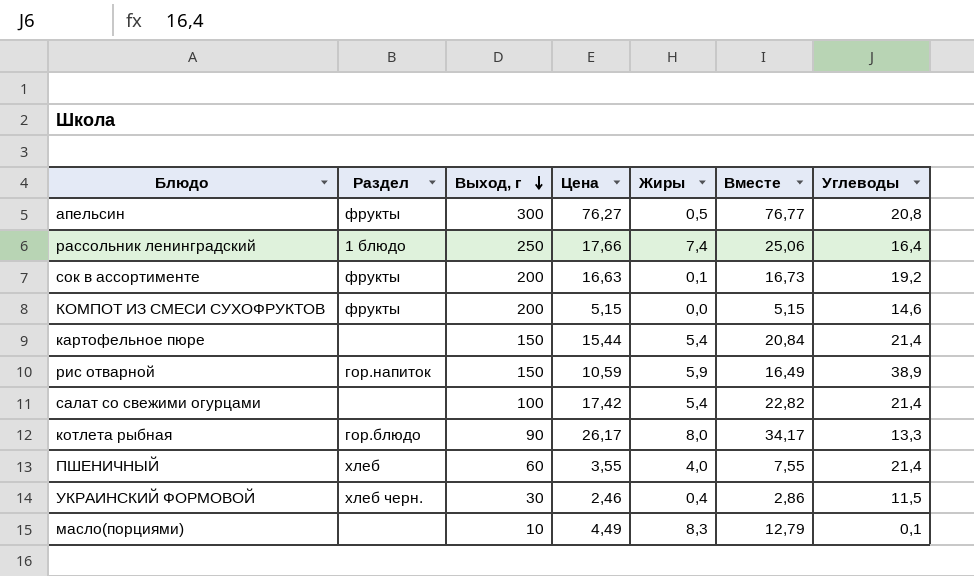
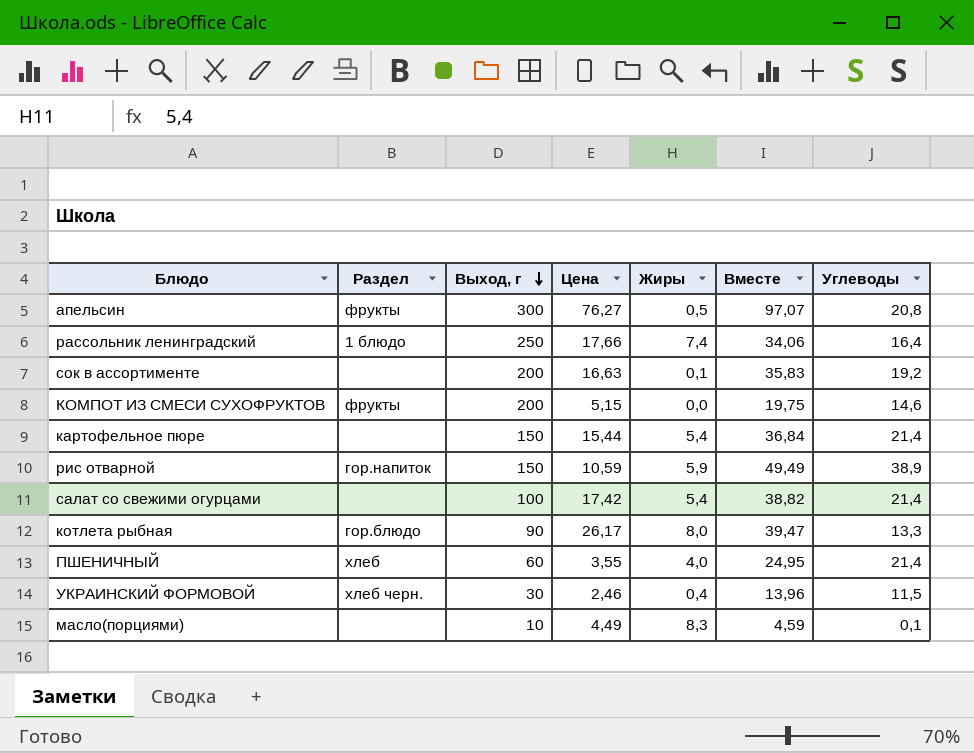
column Вместе | formula: [Цена] + [Жиры] -> [Цена] + [Углеводы]
сок в ассортименте | Раздел: фрукты -> none

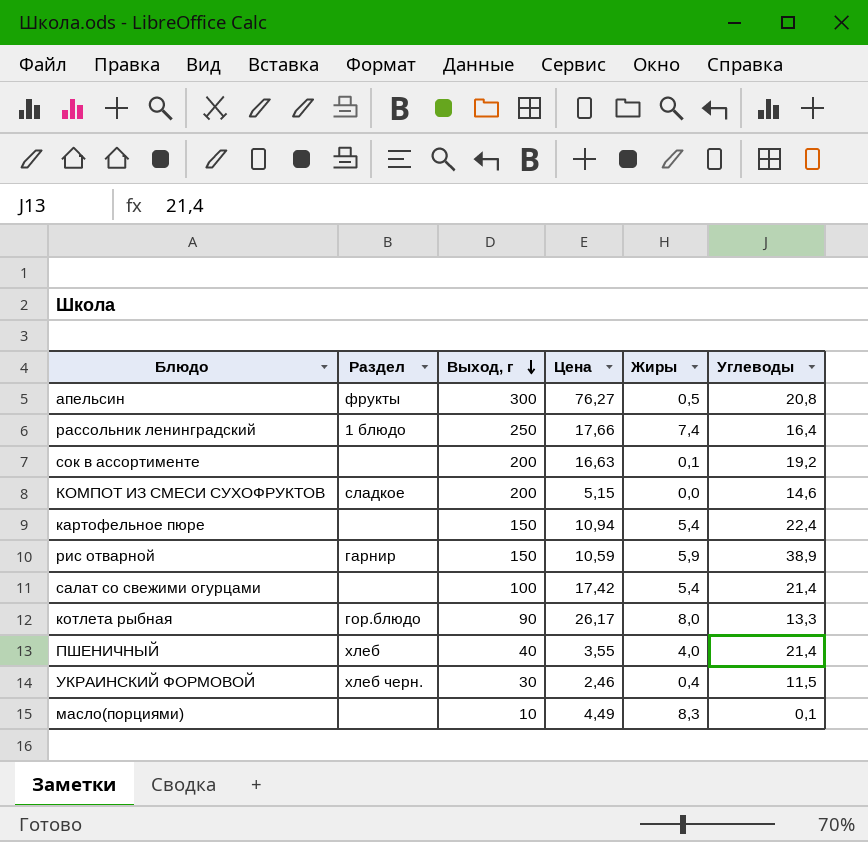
column Вместе | formula: [Цена] + [Углеводы] -> none
КОМПОТ ИЗ СМЕСИ СУХОФРУКТОВ | Раздел: фрукты -> сладкое
картофельное пюре | Цена: 15,44 -> 10,94
картофельное пюре | Углеводы: 21,4 -> 22,4
рис отварной | Раздел: гор.напиток -> гарнир
ПШЕНИЧНЫЙ | Выход, г: 60 -> 40

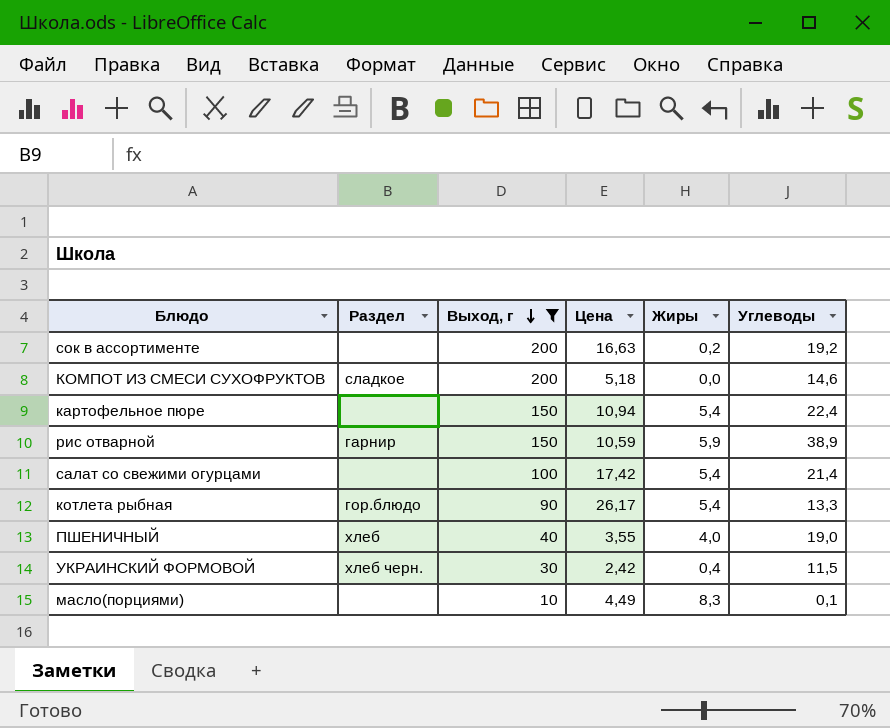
filter: none -> Выход, г <= 200
сок в ассортименте | Жиры: 0,1 -> 0,2
КОМПОТ ИЗ СМЕСИ СУХОФРУКТОВ | Цена: 5,15 -> 5,18
котлета рыбная | Жиры: 8,0 -> 5,4
ПШЕНИЧНЫЙ | Углеводы: 21,4 -> 19,0
УКРАИНСКИЙ ФОРМОВОЙ | Цена: 2,46 -> 2,42

